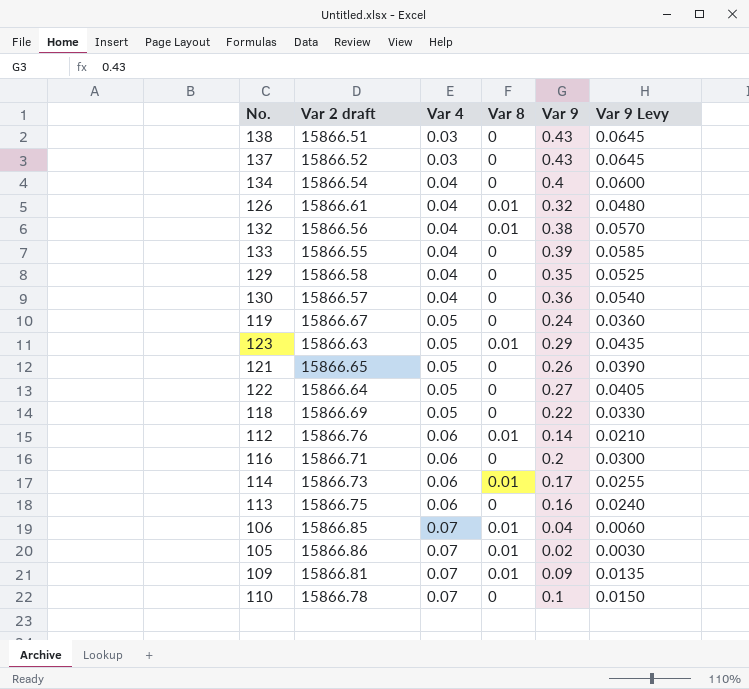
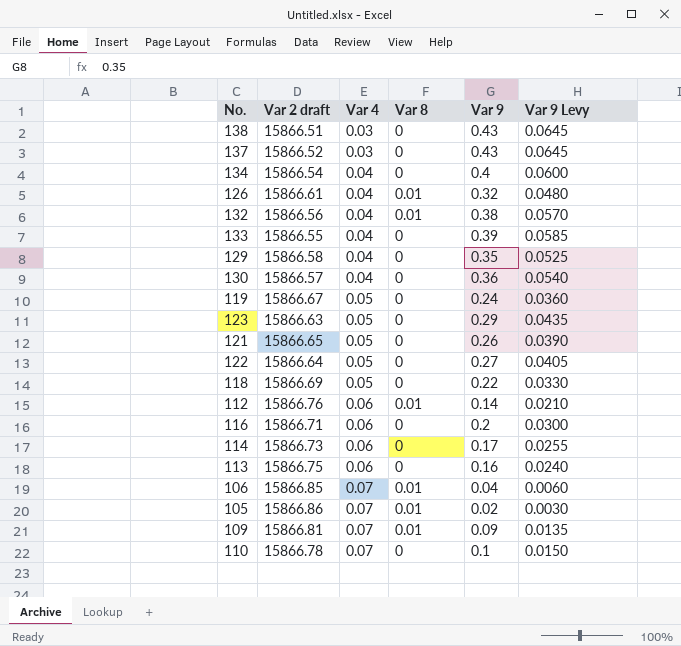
123 | Var 8: 0.01 -> 0
114 | Var 8: 0.01 -> 0

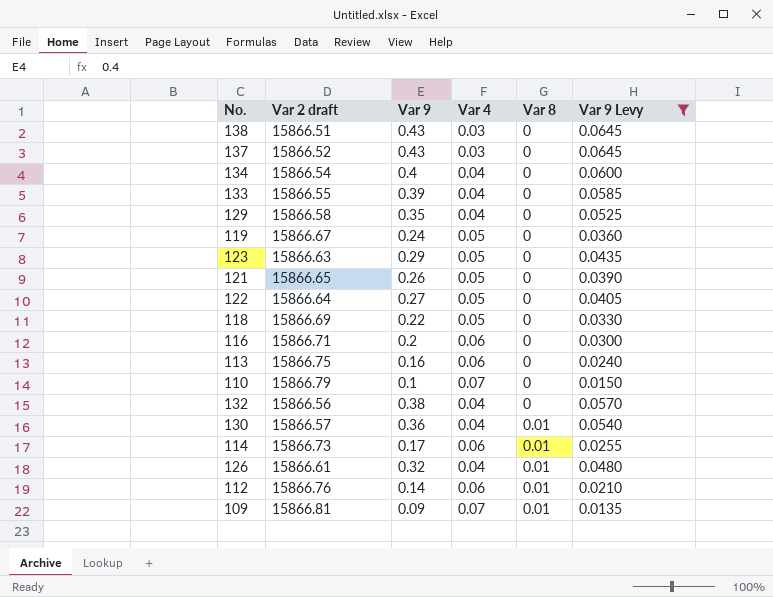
filter: none -> Var 9 Levy >= 0.0135
row order: Var 4 ascending -> Var 8 ascending
column Var 9 | position: 5 -> 3
110 | Var 2 draft: 15866.78 -> 15866.79
132 | Var 8: 0.01 -> 0
130 | Var 8: 0 -> 0.01
114 | Var 8: 0 -> 0.01

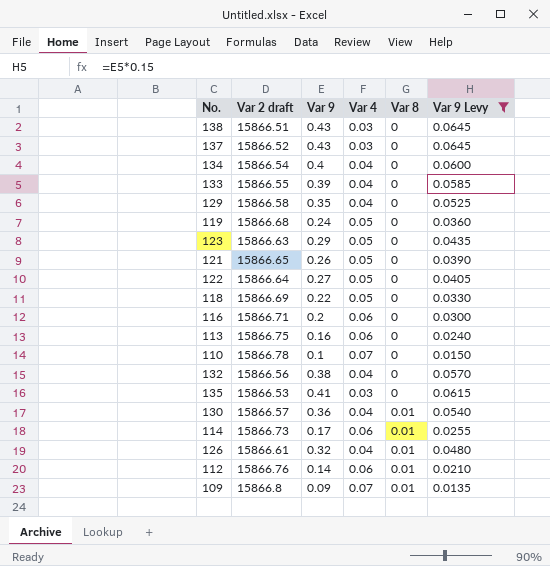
119 | Var 2 draft: 15866.67 -> 15866.68
110 | Var 2 draft: 15866.79 -> 15866.78
row 135: none -> 15866.53 | 0.41 | 0.03 | 0 | 0.0615
109 | Var 2 draft: 15866.81 -> 15866.8

